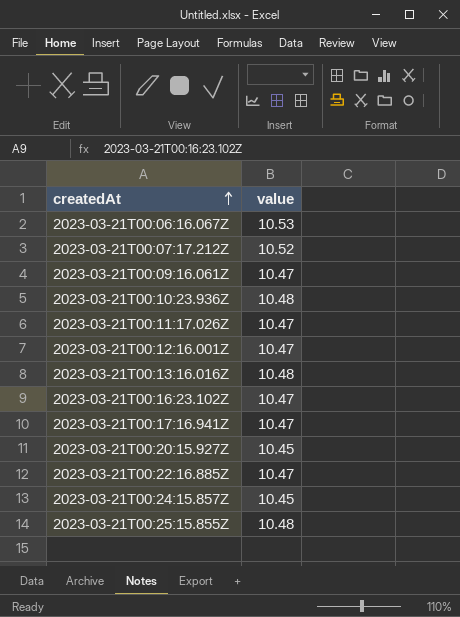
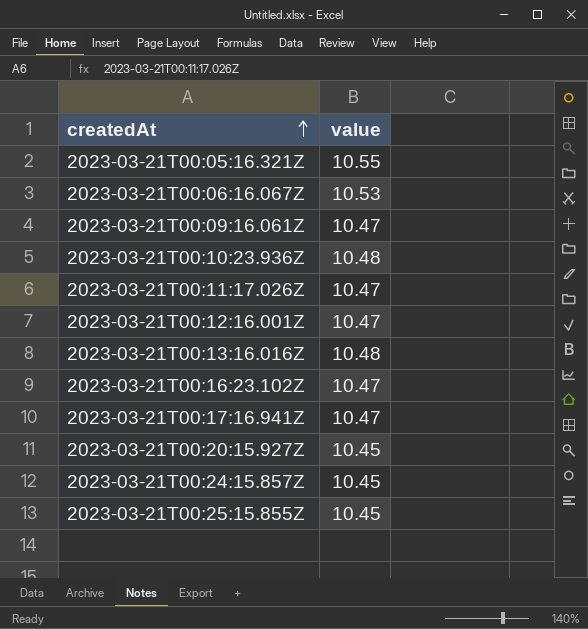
row 2023-03-21T00:07:17.212Z: 10.52 -> none
row 2023-03-21T00:22:16.885Z: 10.47 -> none
row 2023-03-21T00:05:16.321Z: none -> 10.55
2023-03-21T00:25:15.855Z | value: 10.48 -> 10.45

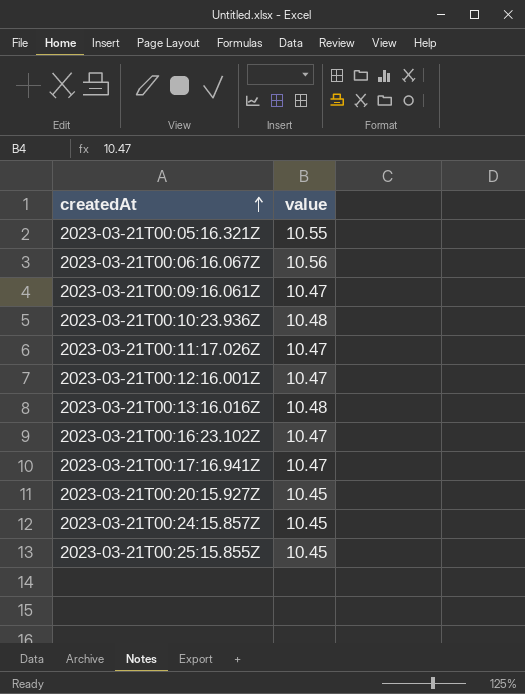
2023-03-21T00:06:16.067Z | value: 10.53 -> 10.56

